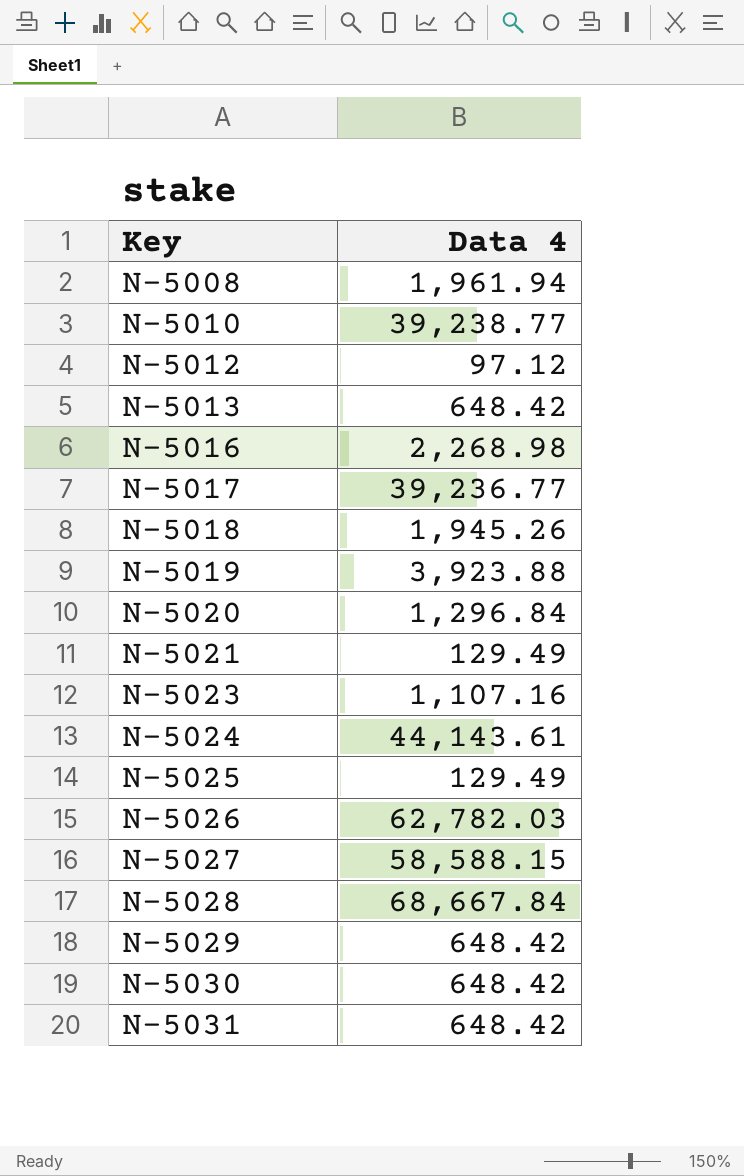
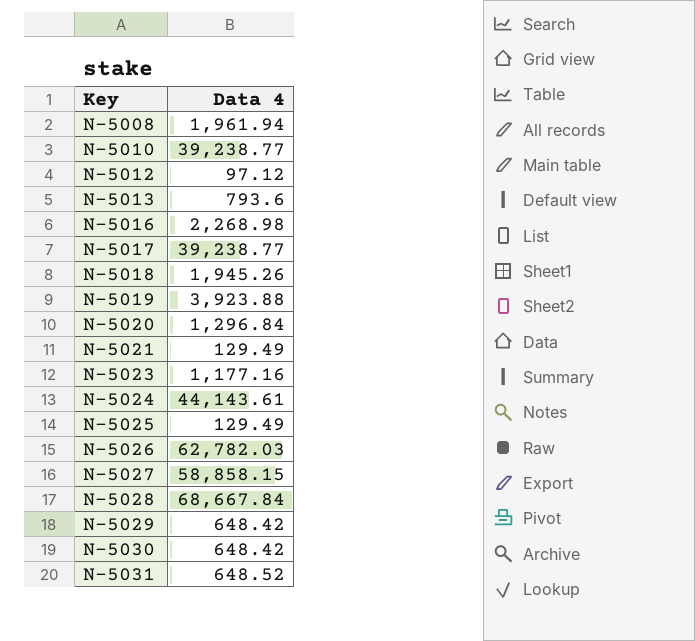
N-5013 | Data 4: 648.42 -> 793.6
N-5017 | Data 4: 39,236.77 -> 39,238.77
N-5023 | Data 4: 1,107.16 -> 1,177.16
N-5027 | Data 4: 58,588.15 -> 58,858.15
N-5031 | Data 4: 648.42 -> 648.52

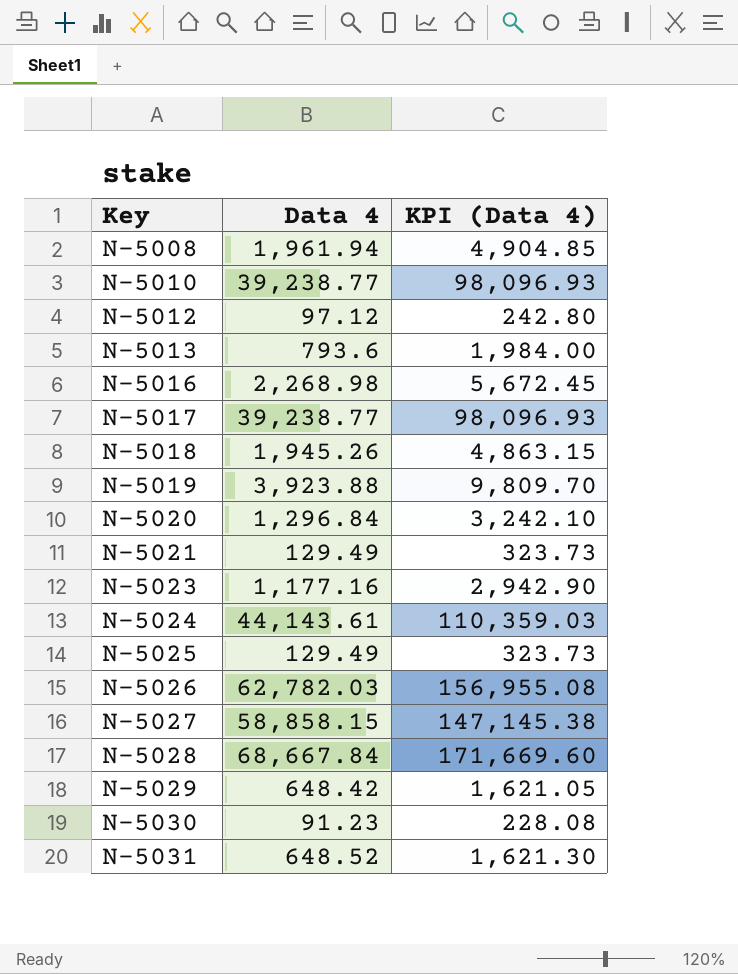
column KPI (Data 4) | formula: none -> [Data 4] * 2.5
N-5030 | Data 4: 648.42 -> 91.23

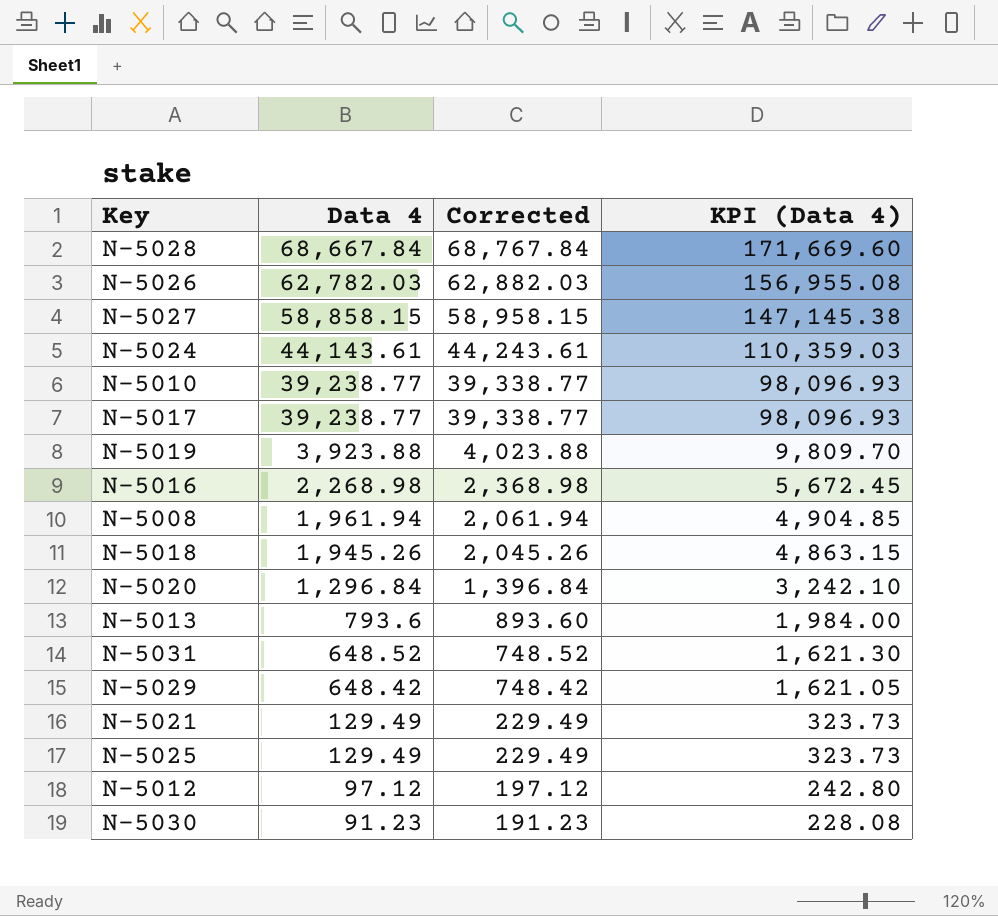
row order: Key ascending -> Data 4 descending
column Corrected | formula: none -> [Data 4] + 100
row N-5023: 1,177.16 | 2,942.90 -> none

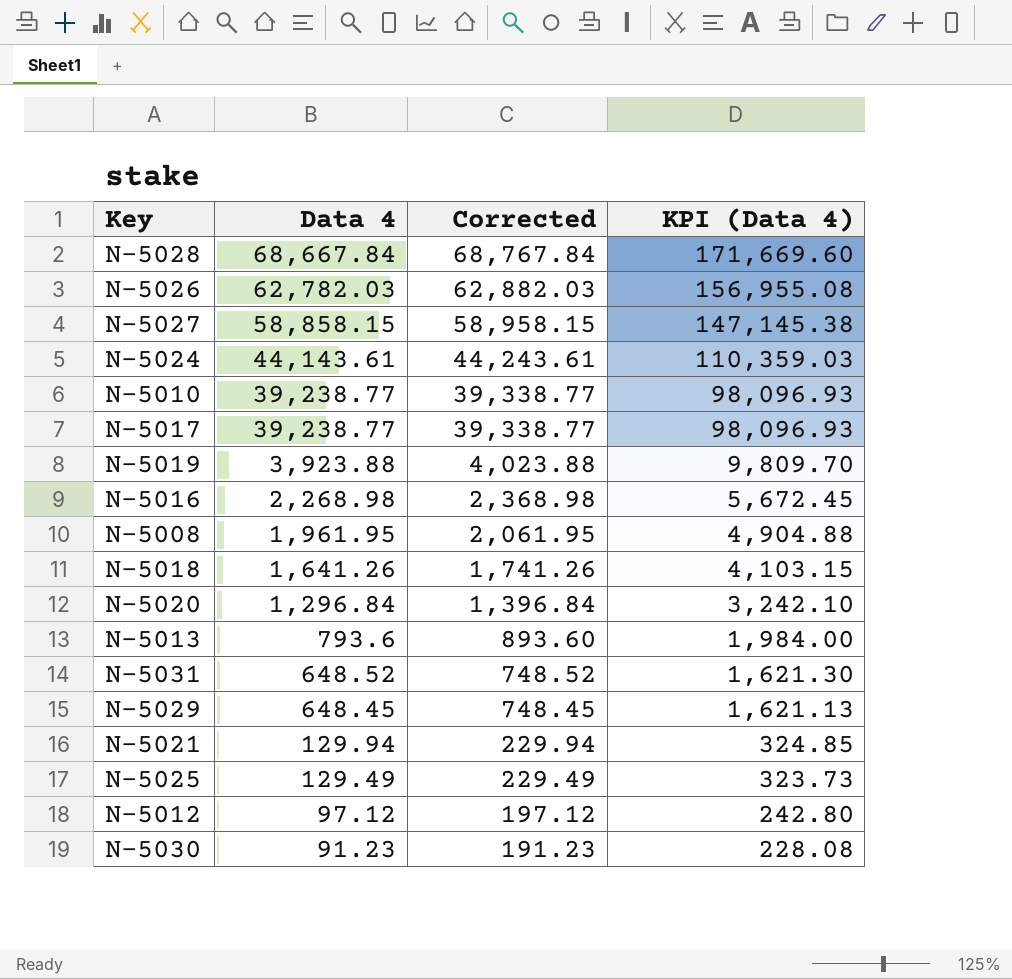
N-5008 | Data 4: 1,961.94 -> 1,961.95
N-5008 | Corrected: 2,061.94 -> 2,061.95
N-5008 | KPI (Data 4): 4,904.85 -> 4,904.88
N-5018 | Data 4: 1,945.26 -> 1,641.26
N-5018 | Corrected: 2,045.26 -> 1,741.26
N-5018 | KPI (Data 4): 4,863.15 -> 4,103.15
N-5029 | Data 4: 648.42 -> 648.45
N-5029 | Corrected: 748.42 -> 748.45
N-5029 | KPI (Data 4): 1,621.05 -> 1,621.13
N-5021 | Data 4: 129.49 -> 129.94
N-5021 | Corrected: 229.49 -> 229.94
N-5021 | KPI (Data 4): 323.73 -> 324.85

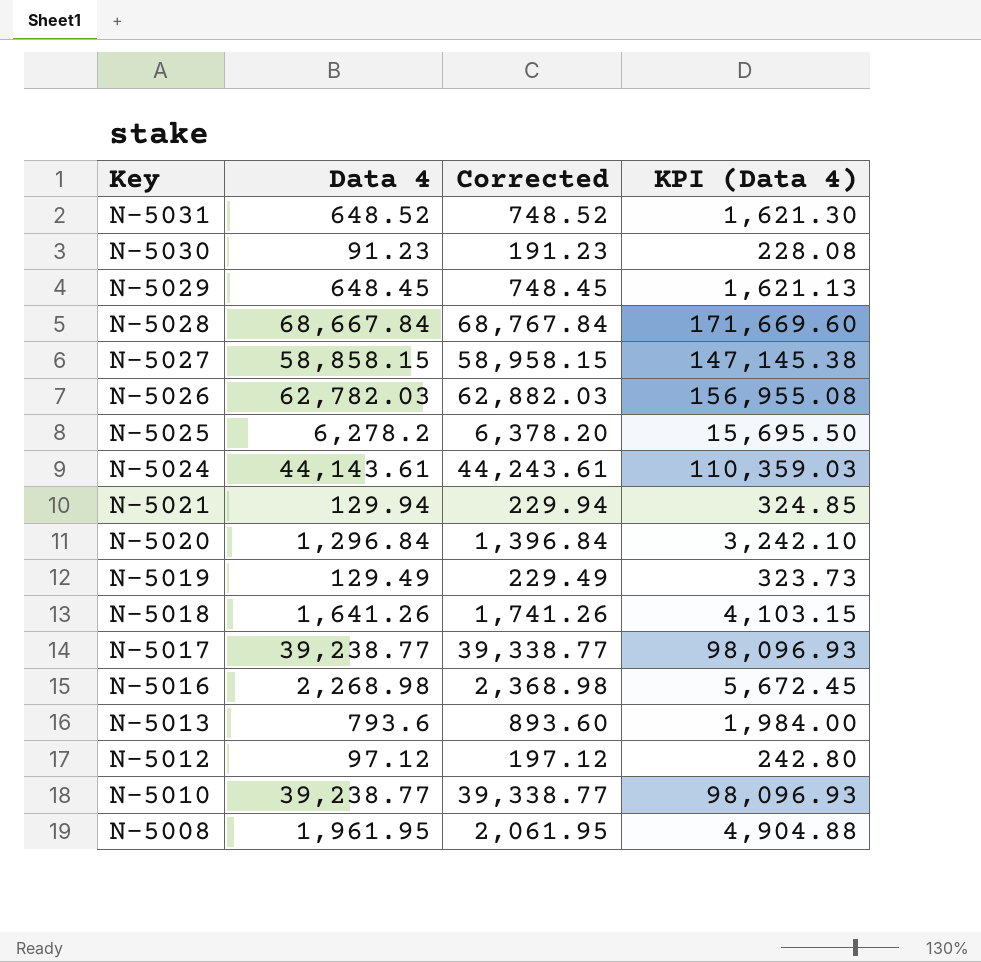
row order: Data 4 descending -> Key descending
N-5025 | Data 4: 129.49 -> 6,278.2
N-5025 | Corrected: 229.49 -> 6,378.20
N-5025 | KPI (Data 4): 323.73 -> 15,695.50
N-5019 | Data 4: 3,923.88 -> 129.49
N-5019 | Corrected: 4,023.88 -> 229.49
N-5019 | KPI (Data 4): 9,809.70 -> 323.73

